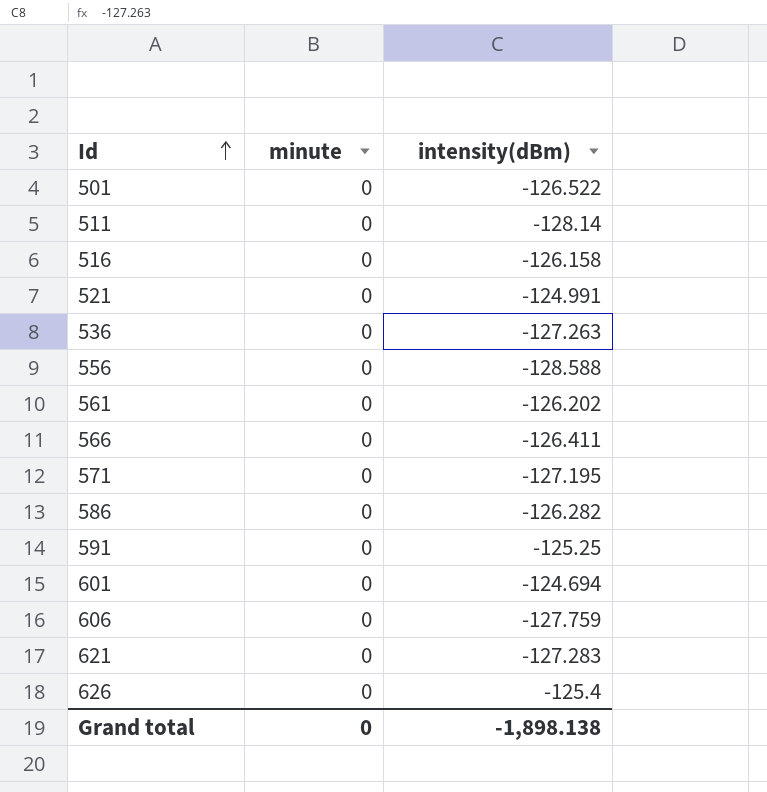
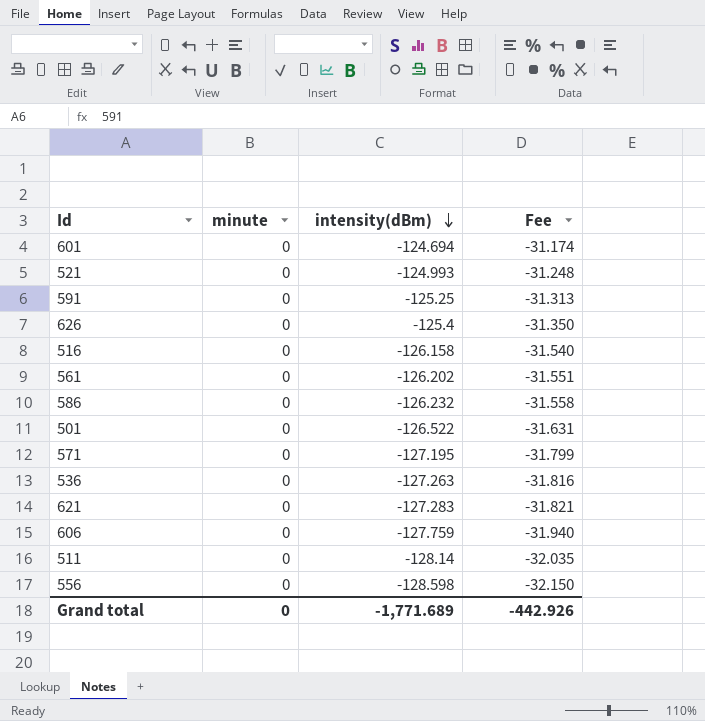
row order: Id ascending -> intensity(dBm) descending
column Fee | formula: none -> [intensity(dBm)] * 0.25
row 566: 0 | -126.411 -> none
521 | intensity(dBm): -124.991 -> -124.993
586 | intensity(dBm): -126.282 -> -126.232
556 | intensity(dBm): -128.588 -> -128.598
Grand total | intensity(dBm): -1,898.138 -> -1,771.689

